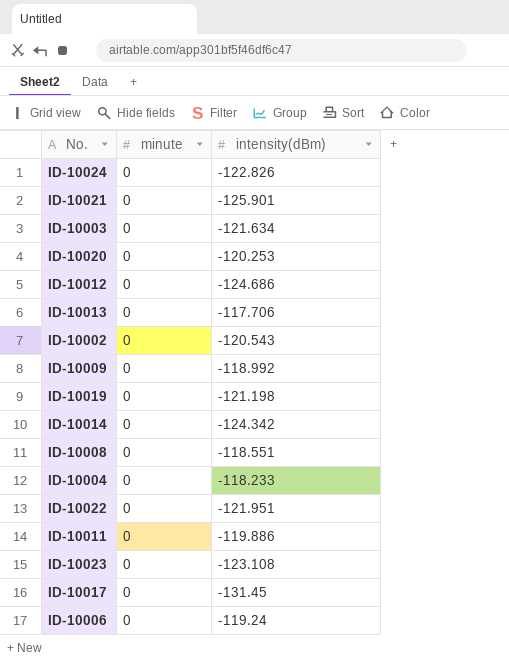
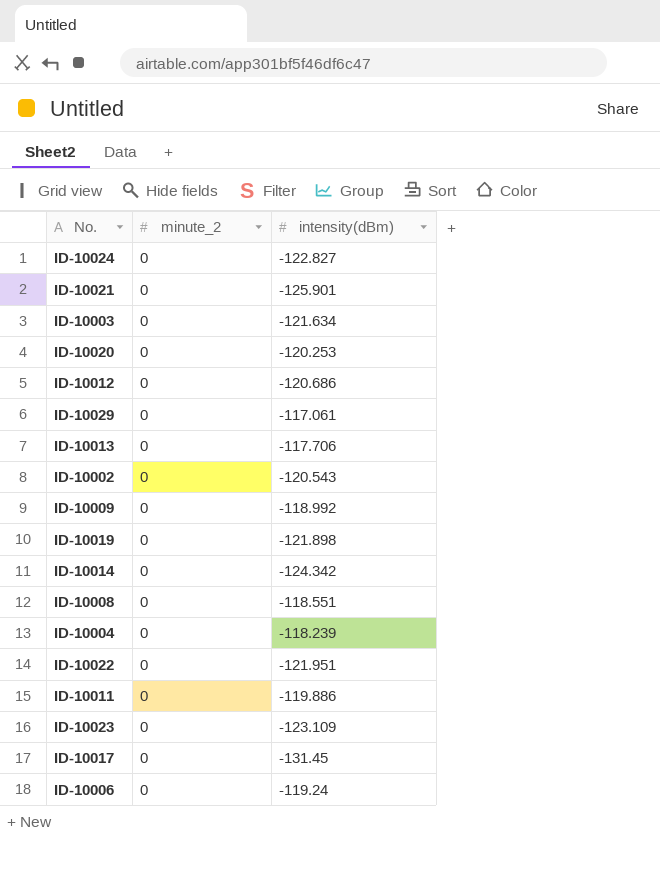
column name: minute -> minute_2
ID-10024 | intensity(dBm): -122.826 -> -122.827
ID-10012 | intensity(dBm): -124.686 -> -120.686
row ID-10029: none -> 0 | -117.061
ID-10019 | intensity(dBm): -121.198 -> -121.898
ID-10004 | intensity(dBm): -118.233 -> -118.239
ID-10023 | intensity(dBm): -123.108 -> -123.109

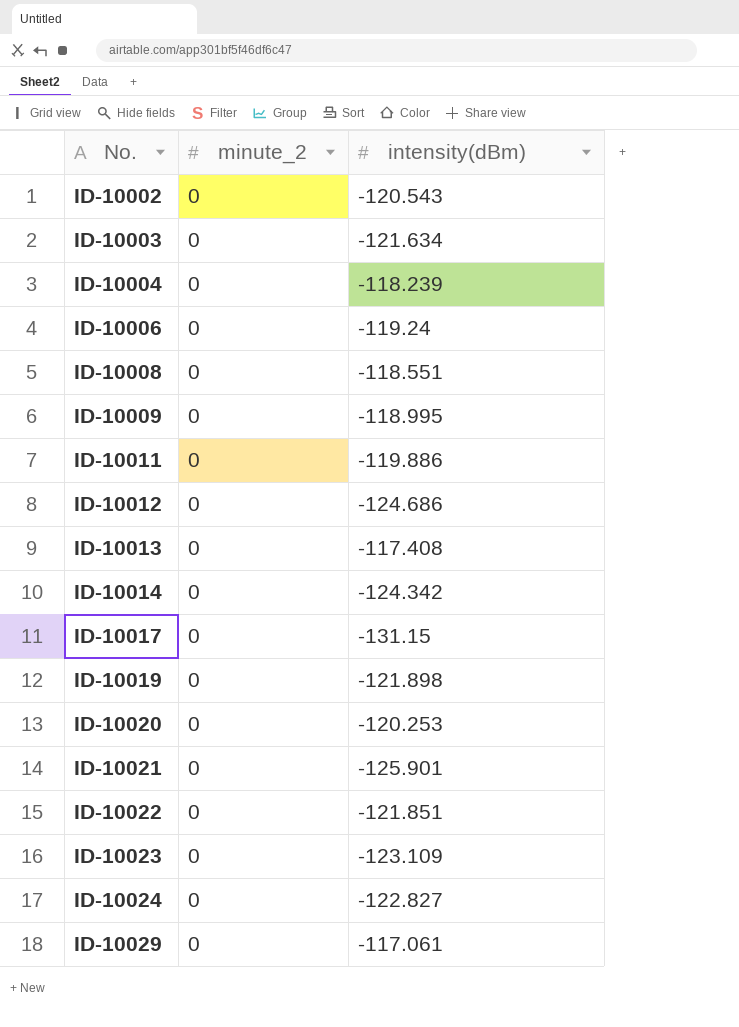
row order: none -> No. ascending
ID-10009 | intensity(dBm): -118.992 -> -118.995
ID-10012 | intensity(dBm): -120.686 -> -124.686
ID-10013 | intensity(dBm): -117.706 -> -117.408
ID-10017 | intensity(dBm): -131.45 -> -131.15
ID-10022 | intensity(dBm): -121.951 -> -121.851

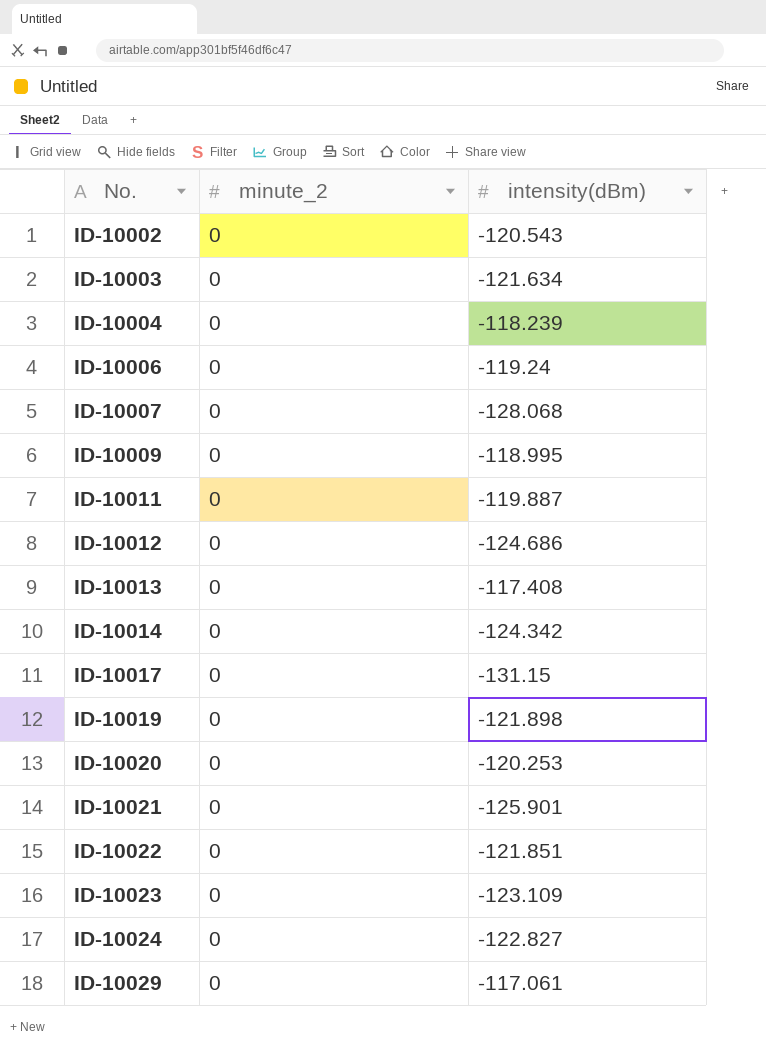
row ID-10008: 0 | -118.551 -> none
row ID-10007: none -> 0 | -128.068
ID-10011 | intensity(dBm): -119.886 -> -119.887

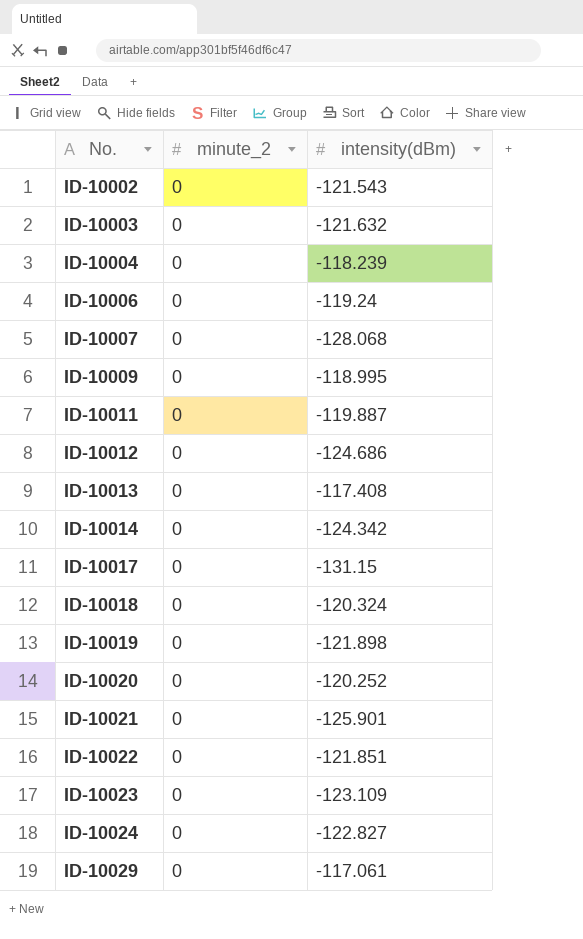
ID-10002 | intensity(dBm): -120.543 -> -121.543
ID-10003 | intensity(dBm): -121.634 -> -121.632
row ID-10018: none -> 0 | -120.324
ID-10020 | intensity(dBm): -120.253 -> -120.252

